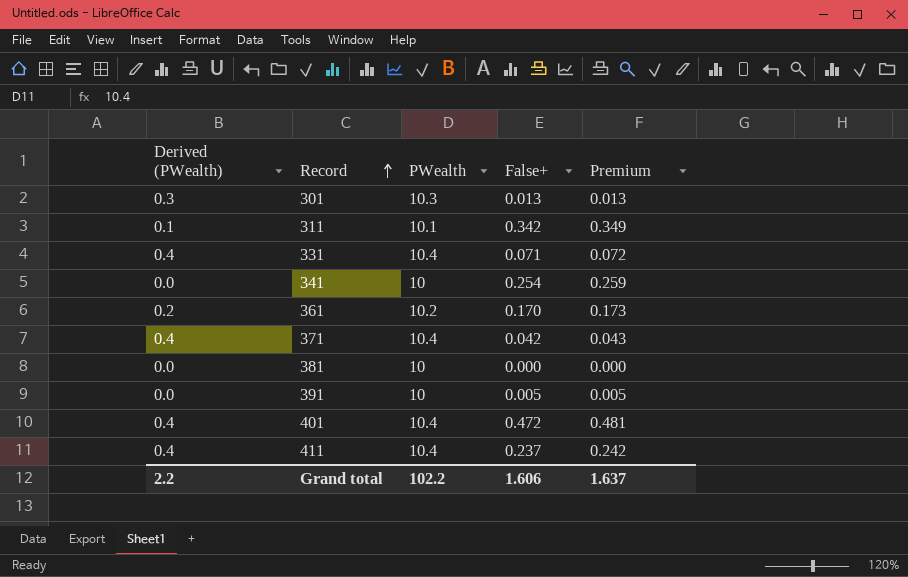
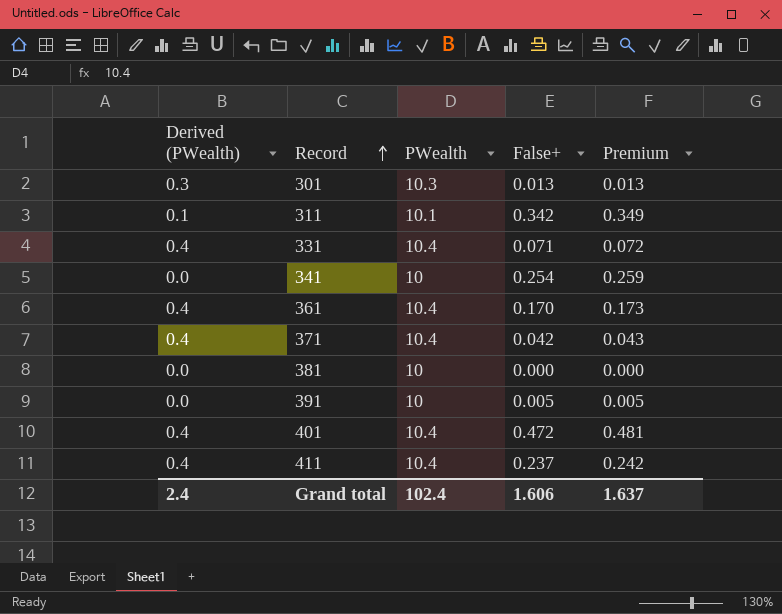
361 | Derived (PWealth): 0.2 -> 0.4
361 | PWealth: 10.2 -> 10.4
Grand total | Derived (PWealth): 2.2 -> 2.4
Grand total | PWealth: 102.2 -> 102.4

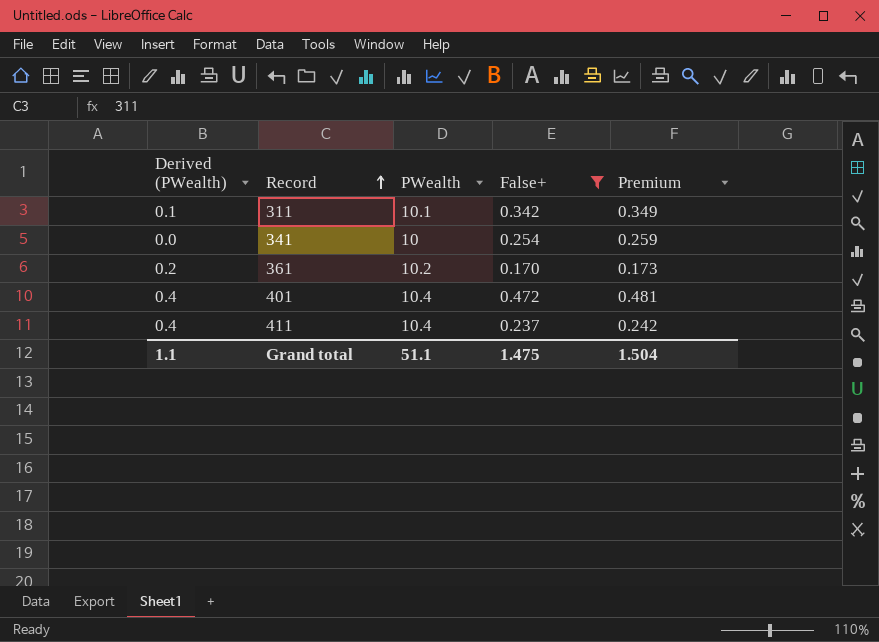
filter: none -> False+ >= 0.170
361 | Derived (PWealth): 0.4 -> 0.2
361 | PWealth: 10.4 -> 10.2
Grand total | Derived (PWealth): 2.4 -> 1.1
Grand total | PWealth: 102.4 -> 51.1
Grand total | False+: 1.606 -> 1.475
Grand total | Premium: 1.637 -> 1.504

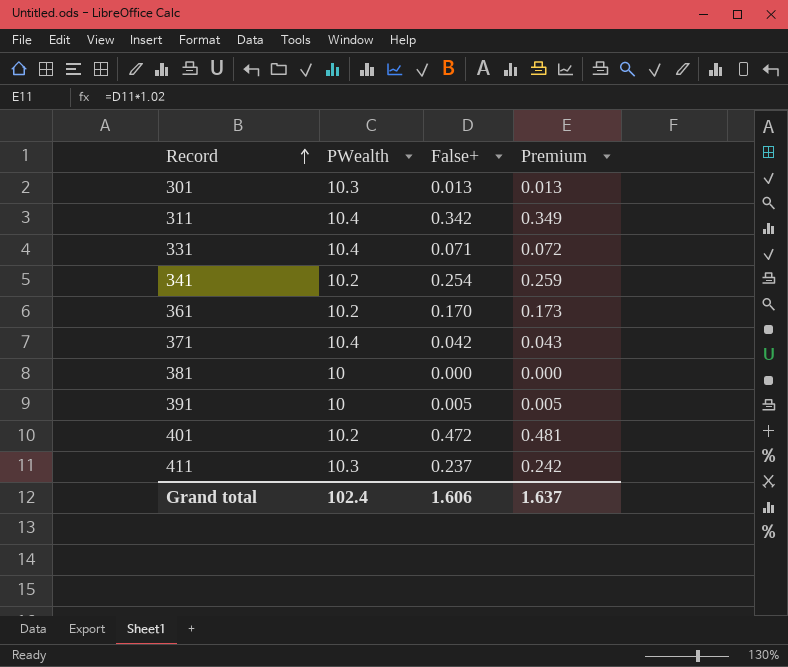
filter: False+ >= 0.170 -> none
column Derived (PWealth) | formula: [PWealth] - 10 -> none
311 | PWealth: 10.1 -> 10.4
341 | PWealth: 10 -> 10.2
401 | PWealth: 10.4 -> 10.2
411 | PWealth: 10.4 -> 10.3
Grand total | PWealth: 51.1 -> 102.4
Grand total | False+: 1.475 -> 1.606
Grand total | Premium: 1.504 -> 1.637

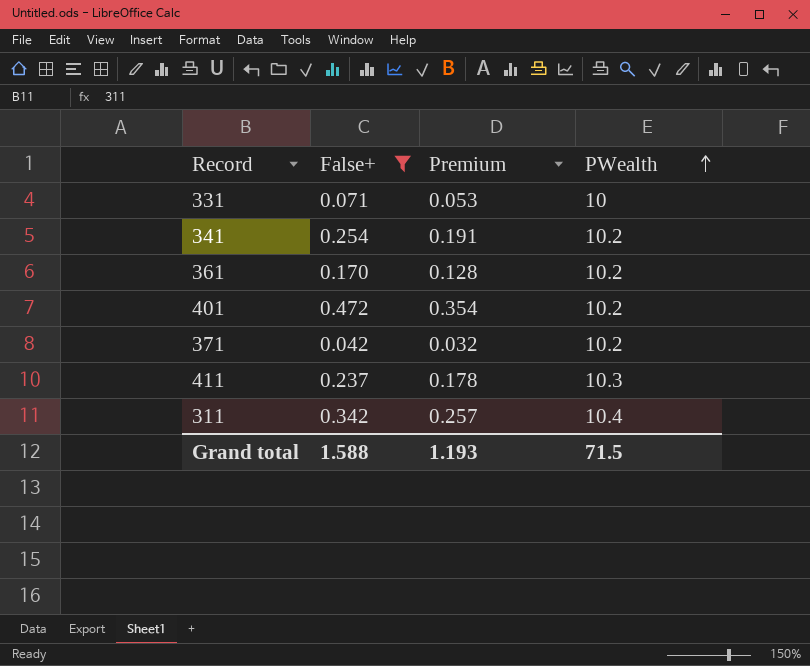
filter: none -> False+ >= 0.042
row order: Record ascending -> PWealth ascending
column Premium | formula: [False+] * 1.02 -> [False+] * 0.75
column PWealth | position: 2 -> 4
331 | PWealth: 10.4 -> 10
371 | PWealth: 10.4 -> 10.2
Grand total | False+: 1.606 -> 1.588
Grand total | Premium: 1.637 -> 1.193
Grand total | PWealth: 102.4 -> 71.5

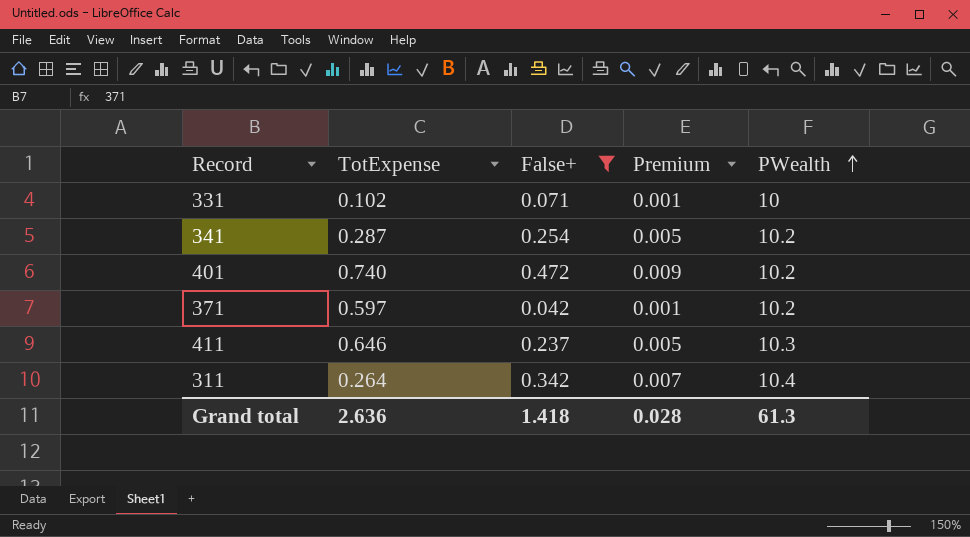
column TotExpense | position: none -> 2
column Premium | formula: [False+] * 0.75 -> [False+] * 0.02
row 361: 0.170 | 0.128 | 10.2 -> none
Grand total | False+: 1.588 -> 1.418
Grand total | Premium: 1.193 -> 0.028
Grand total | PWealth: 71.5 -> 61.3

